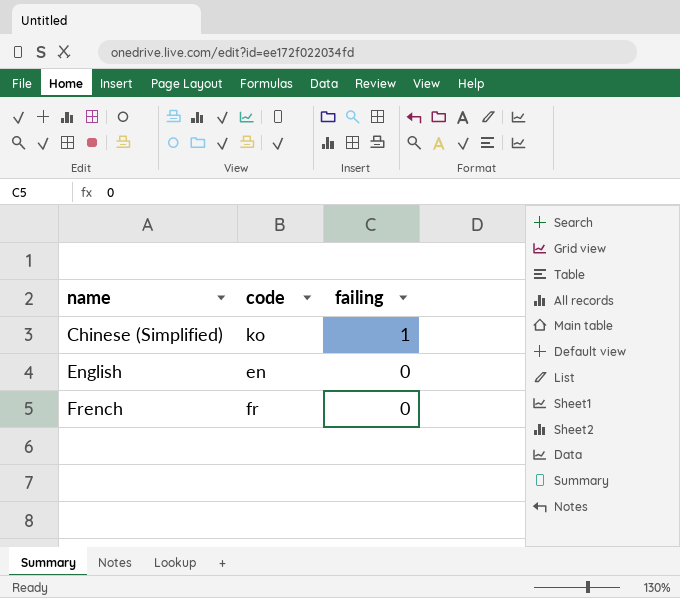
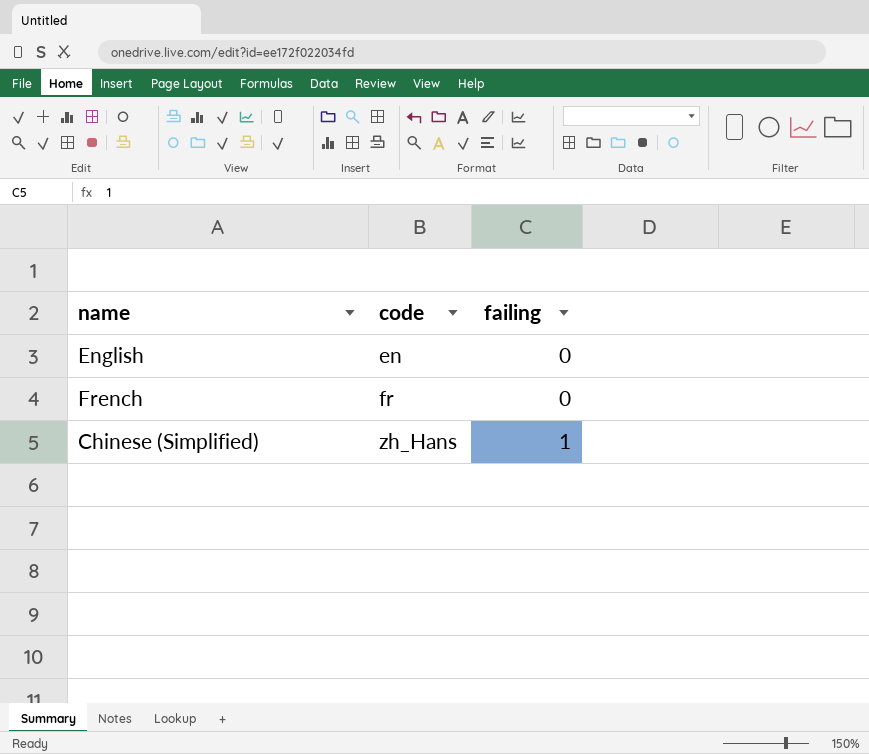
row order: name ascending -> code ascending
Chinese (Simplified) | code: ko -> zh_Hans

